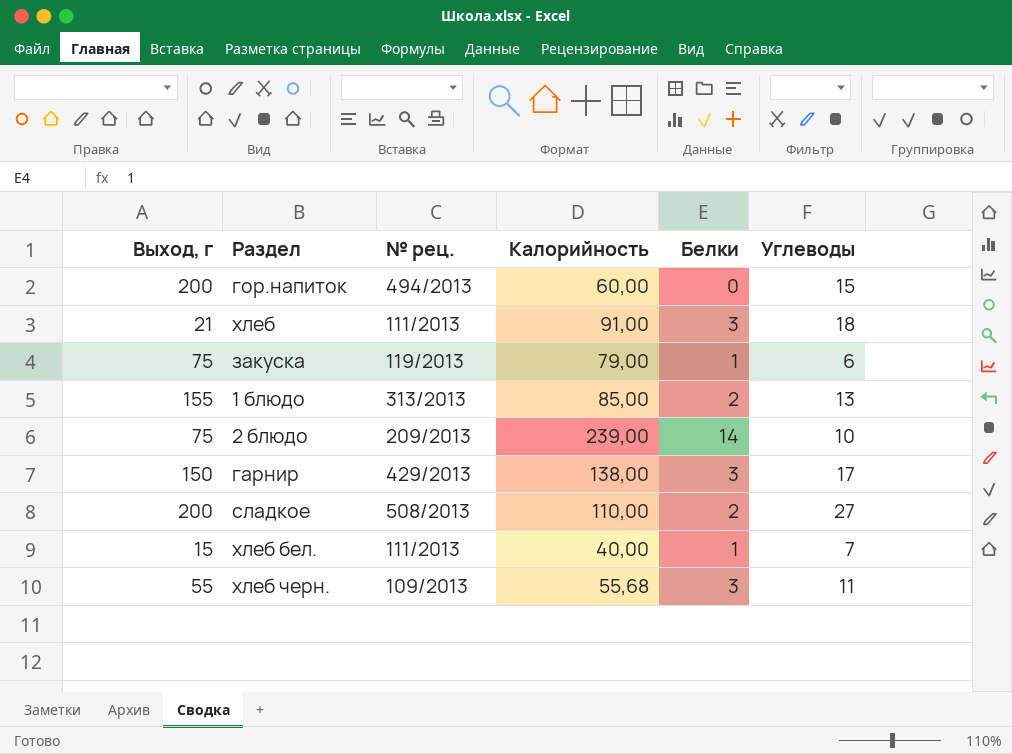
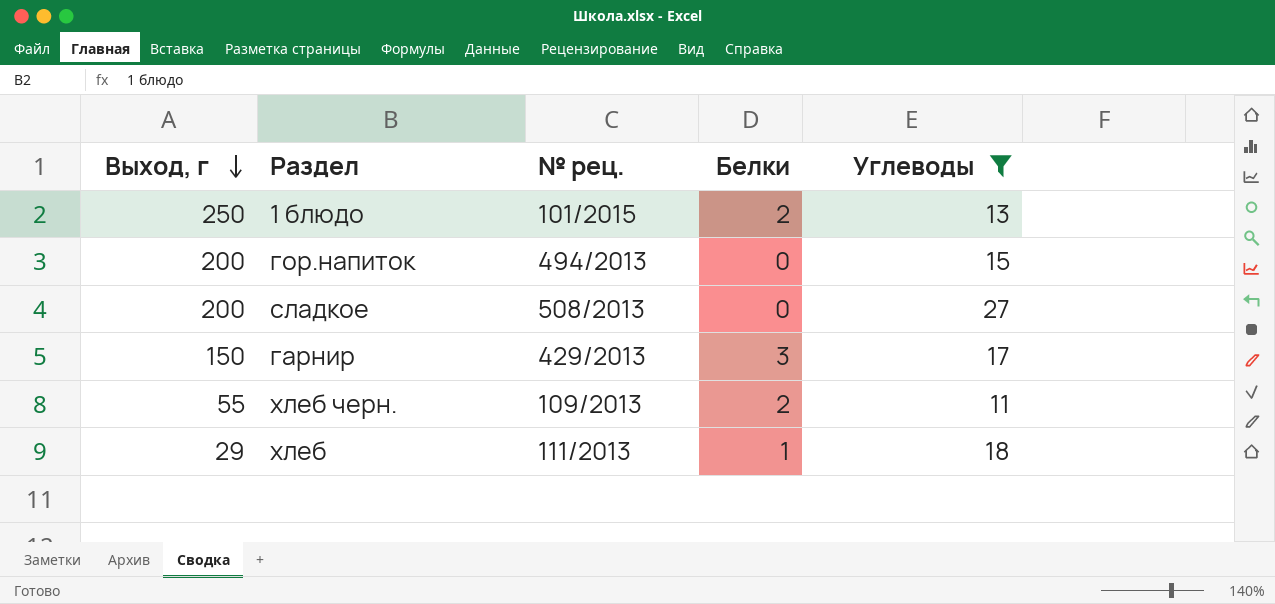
filter: none -> Углеводы >= 11
row order: none -> Выход, г descending
column Калорийность | position: 4 -> none
1 блюдо | Выход, г: 155 -> 250
1 блюдо | № рец.: 313/2013 -> 101/2015
сладкое | Белки: 2 -> 0
хлеб черн. | Белки: 3 -> 2
хлеб | Выход, г: 21 -> 29
хлеб | Белки: 3 -> 1

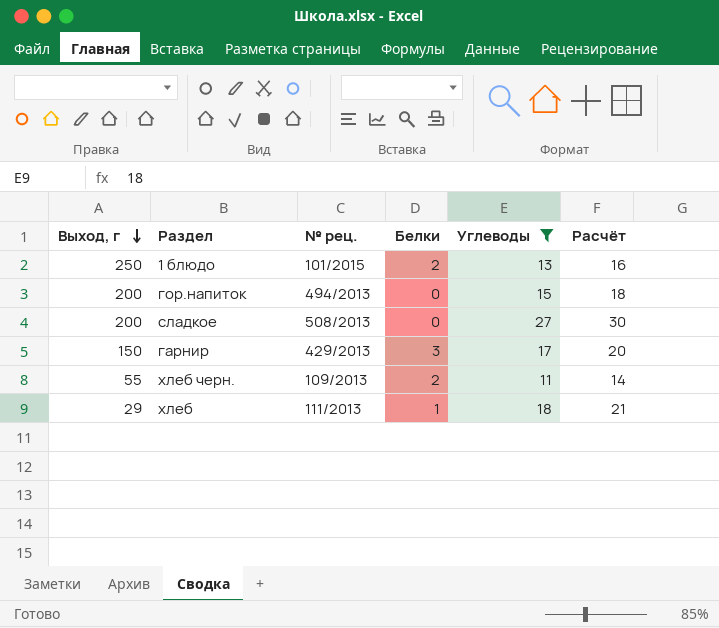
column Расчёт | formula: none -> [Углеводы] + 3

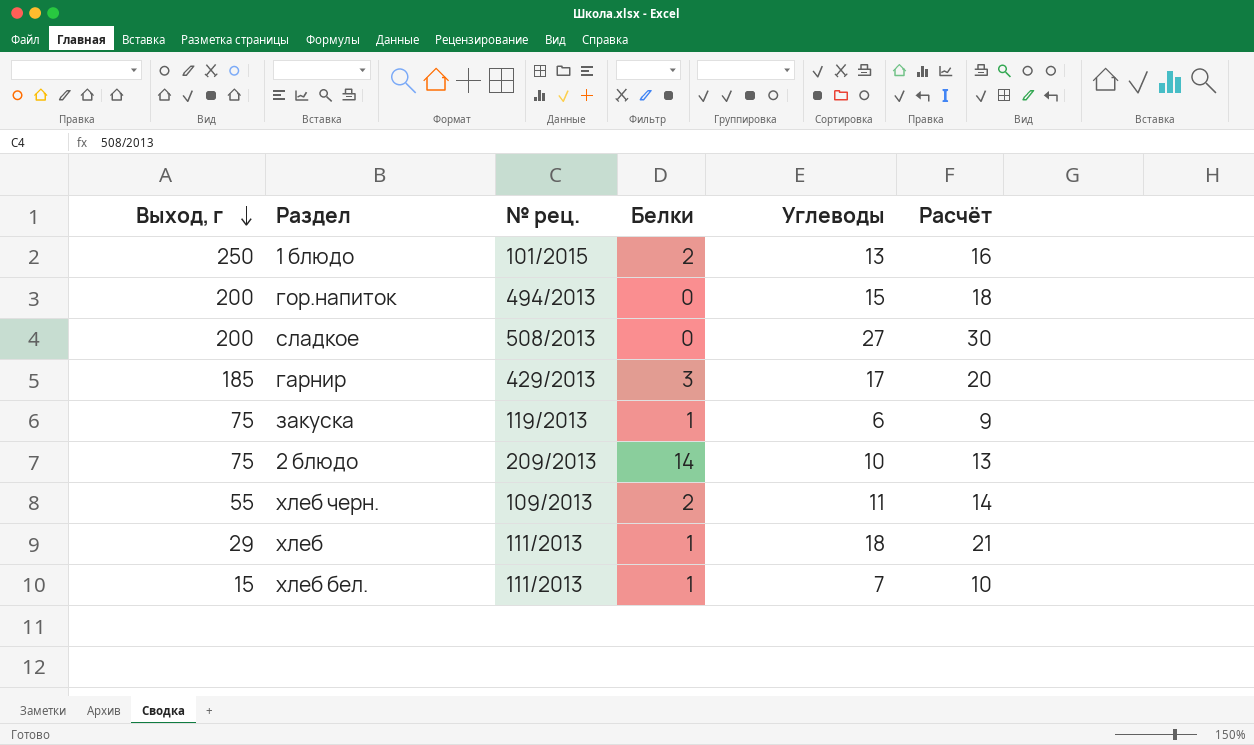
filter: Углеводы >= 11 -> none
гарнир | Выход, г: 150 -> 185

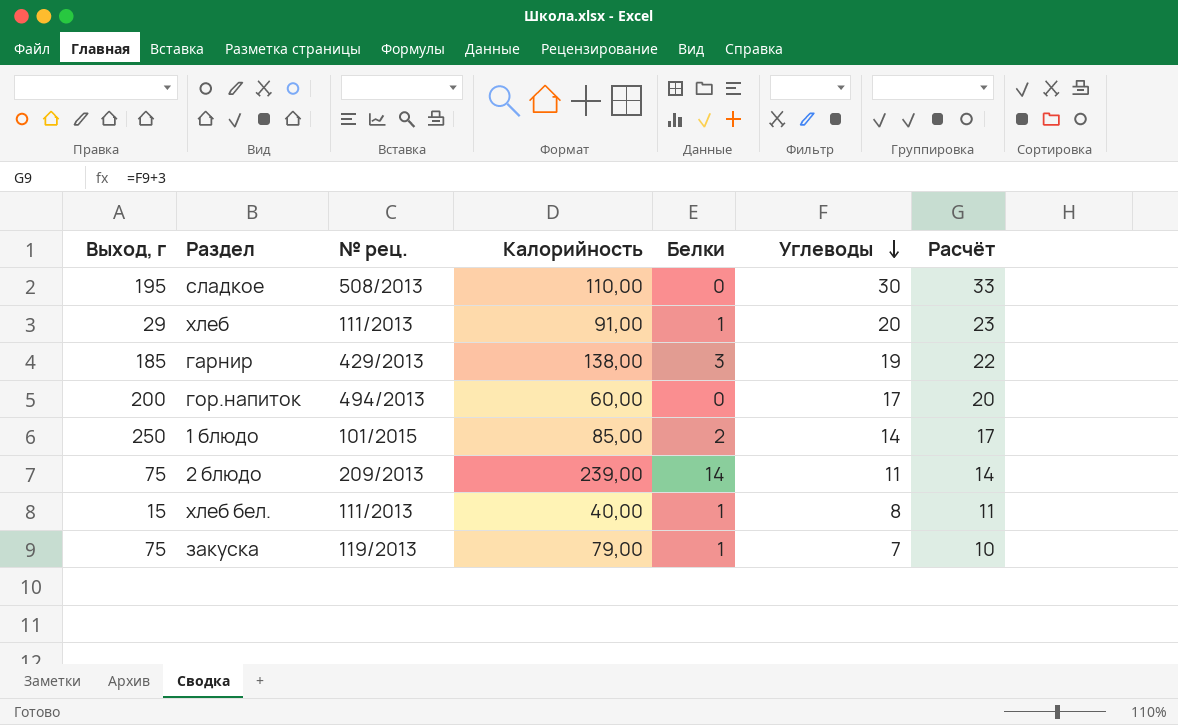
row order: Выход, г descending -> Углеводы descending
column Калорийность | position: none -> 4
row хлеб черн.: 55 | 109/2013 | 2 | 11 | 14 -> none
сладкое | Выход, г: 200 -> 195
сладкое | Углеводы: 27 -> 30
сладкое | Расчёт: 30 -> 33
хлеб | Углеводы: 18 -> 20
хлеб | Расчёт: 21 -> 23
гарнир | Углеводы: 17 -> 19
гарнир | Расчёт: 20 -> 22
гор.напиток | Углеводы: 15 -> 17
гор.напиток | Расчёт: 18 -> 20
1 блюдо | Углеводы: 13 -> 14
1 блюдо | Расчёт: 16 -> 17
2 блюдо | Углеводы: 10 -> 11
2 блюдо | Расчёт: 13 -> 14
хлеб бел. | Углеводы: 7 -> 8
хлеб бел. | Расчёт: 10 -> 11
закуска | Углеводы: 6 -> 7
закуска | Расчёт: 9 -> 10

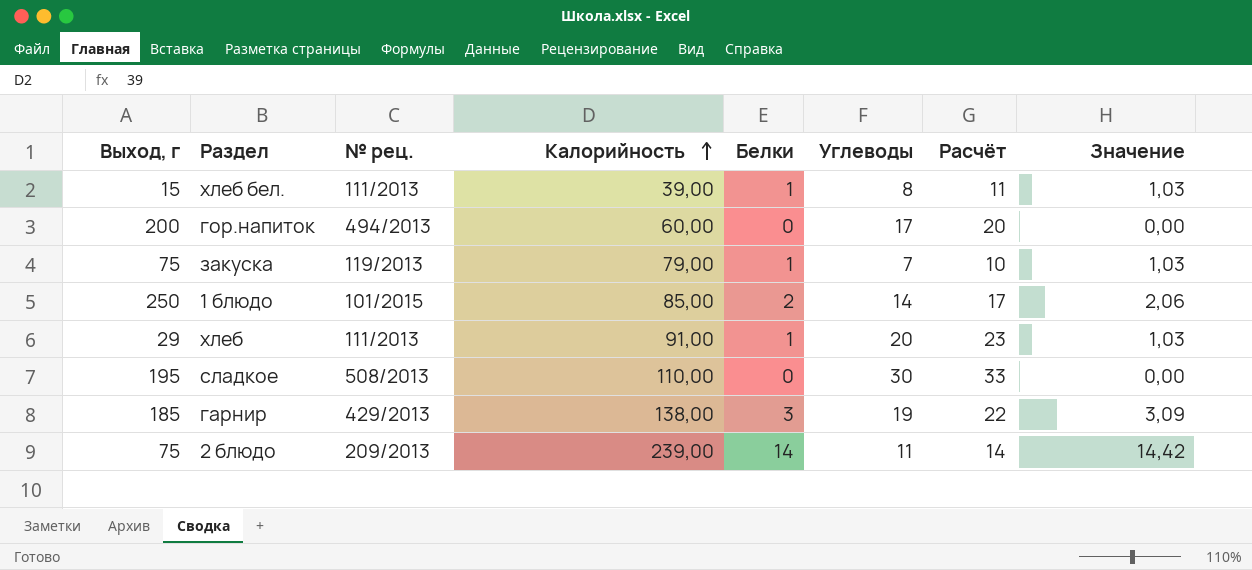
row order: Углеводы descending -> Калорийность ascending
column Значение | formula: none -> [Белки] * 1,03
хлеб бел. | Калорийность: 40,00 -> 39,00

